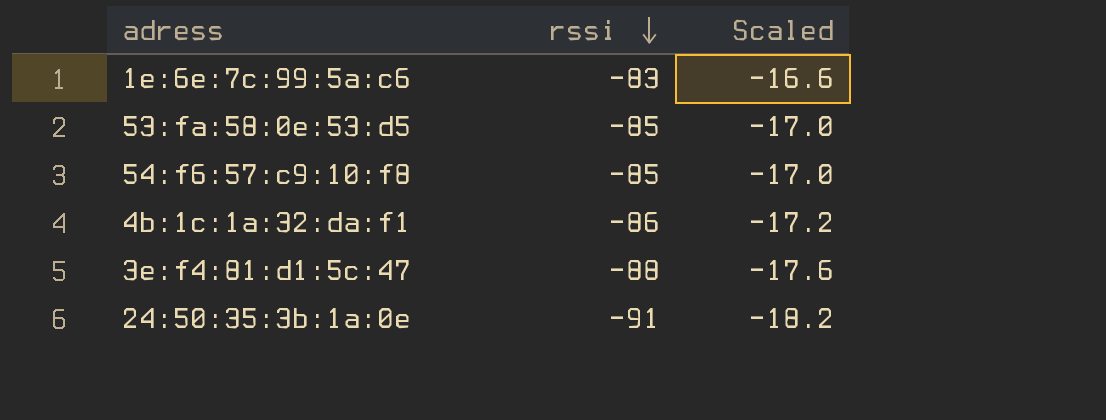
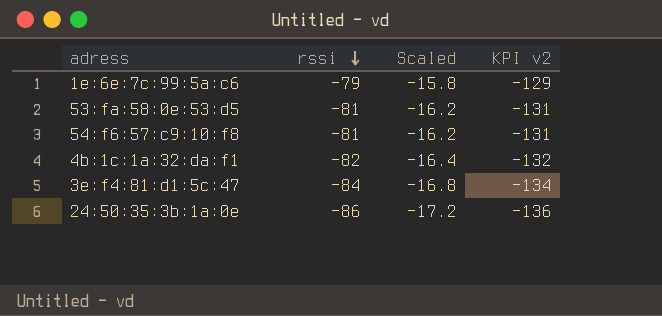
column KPI v2 | formula: none -> [rssi] - 50
1e:6e:7c:99:5a:c6 | rssi: -83 -> -79
1e:6e:7c:99:5a:c6 | Scaled: -16.6 -> -15.8
53:fa:58:0e:53:d5 | rssi: -85 -> -81
53:fa:58:0e:53:d5 | Scaled: -17.0 -> -16.2
54:f6:57:c9:10:f8 | rssi: -85 -> -81
54:f6:57:c9:10:f8 | Scaled: -17.0 -> -16.2
4b:1c:1a:32:da:f1 | rssi: -86 -> -82
4b:1c:1a:32:da:f1 | Scaled: -17.2 -> -16.4
3e:f4:81:d1:5c:47 | rssi: -88 -> -84
3e:f4:81:d1:5c:47 | Scaled: -17.6 -> -16.8
24:50:35:3b:1a:0e | rssi: -91 -> -86
24:50:35:3b:1a:0e | Scaled: -18.2 -> -17.2

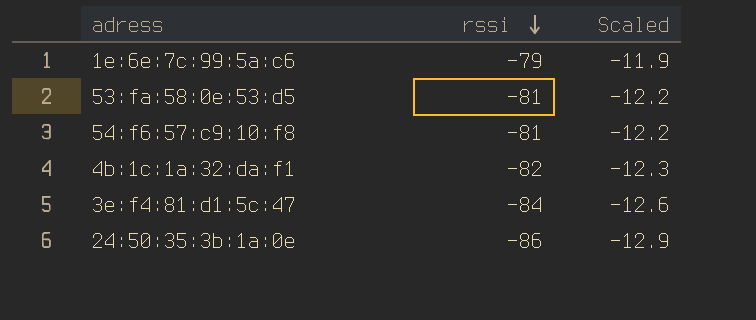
column KPI v2 | formula: [rssi] - 50 -> none
column Scaled | formula: [rssi] * 0.2 -> [rssi] * 0.15

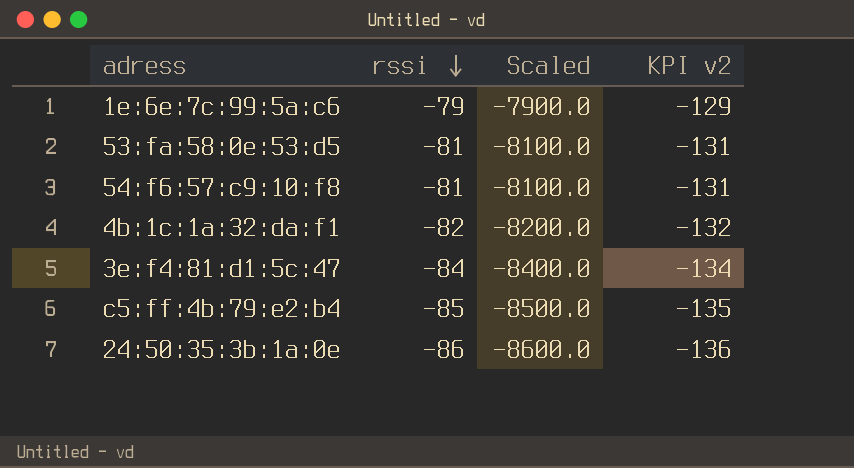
column Scaled | formula: [rssi] * 0.15 -> [rssi] * 100
column KPI v2 | formula: none -> [rssi] - 50
row c5:ff:4b:79:e2:b4: none -> -85 | -8500.0 | -135

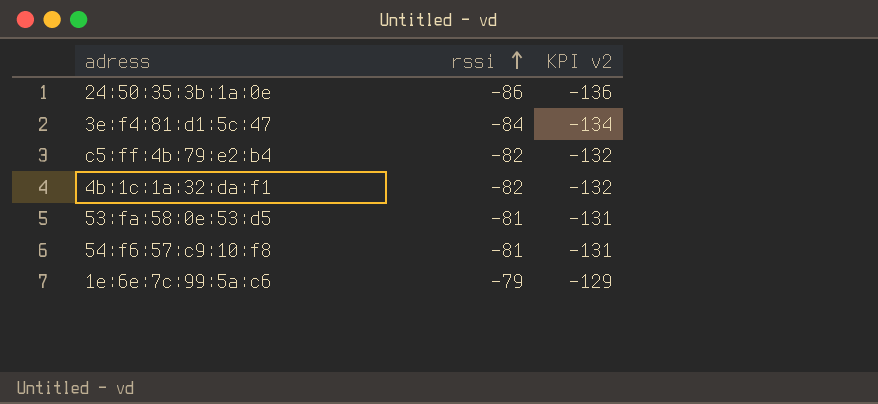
row order: rssi descending -> rssi ascending
column Scaled | formula: [rssi] * 100 -> none
c5:ff:4b:79:e2:b4 | rssi: -85 -> -82
c5:ff:4b:79:e2:b4 | KPI v2: -135 -> -132

